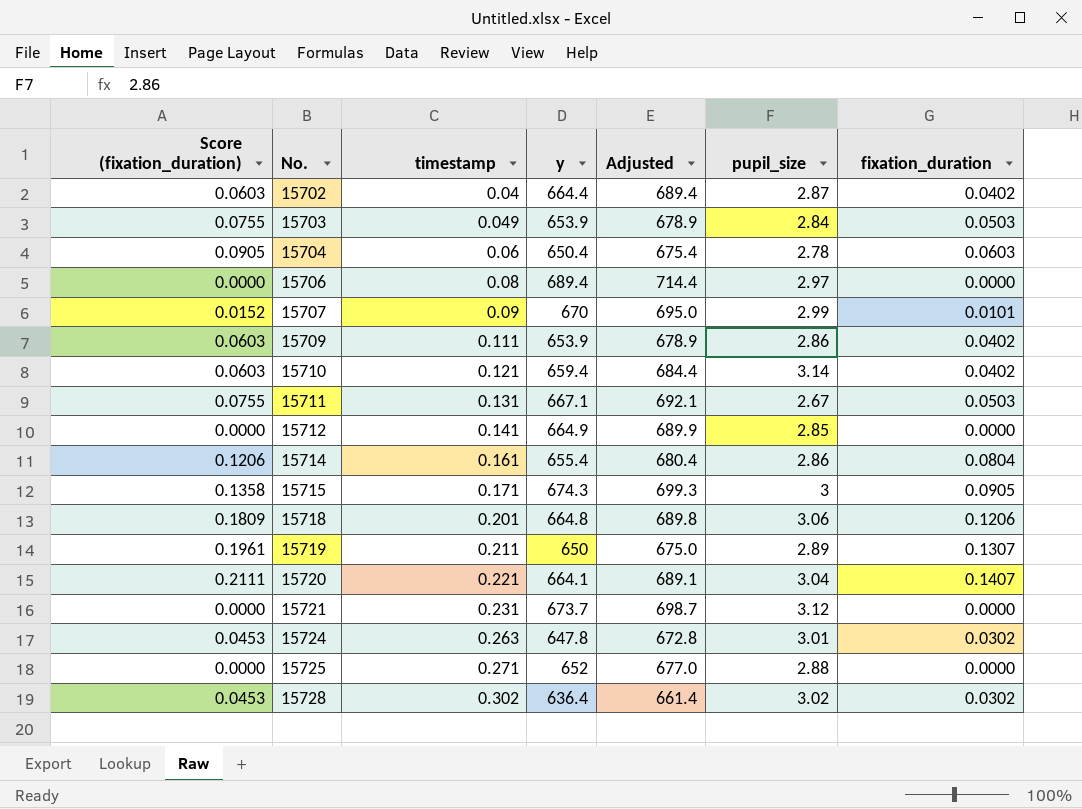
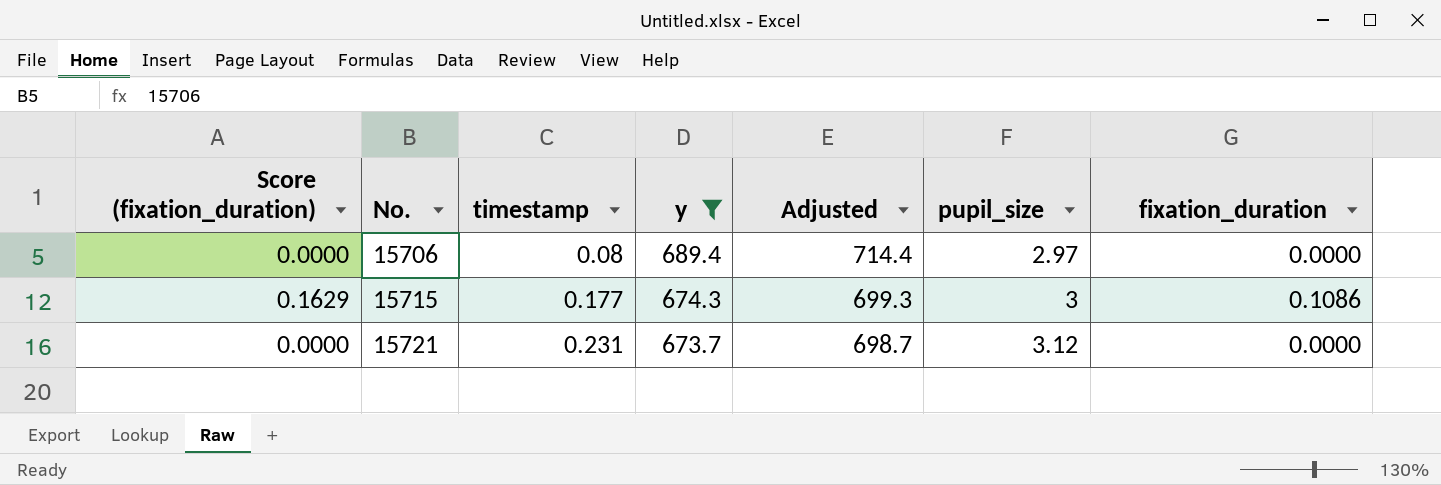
filter: none -> y >= 673.7
15715 | Score (fixation_duration): 0.1358 -> 0.1629
15715 | timestamp: 0.171 -> 0.177
15715 | fixation_duration: 0.0905 -> 0.1086

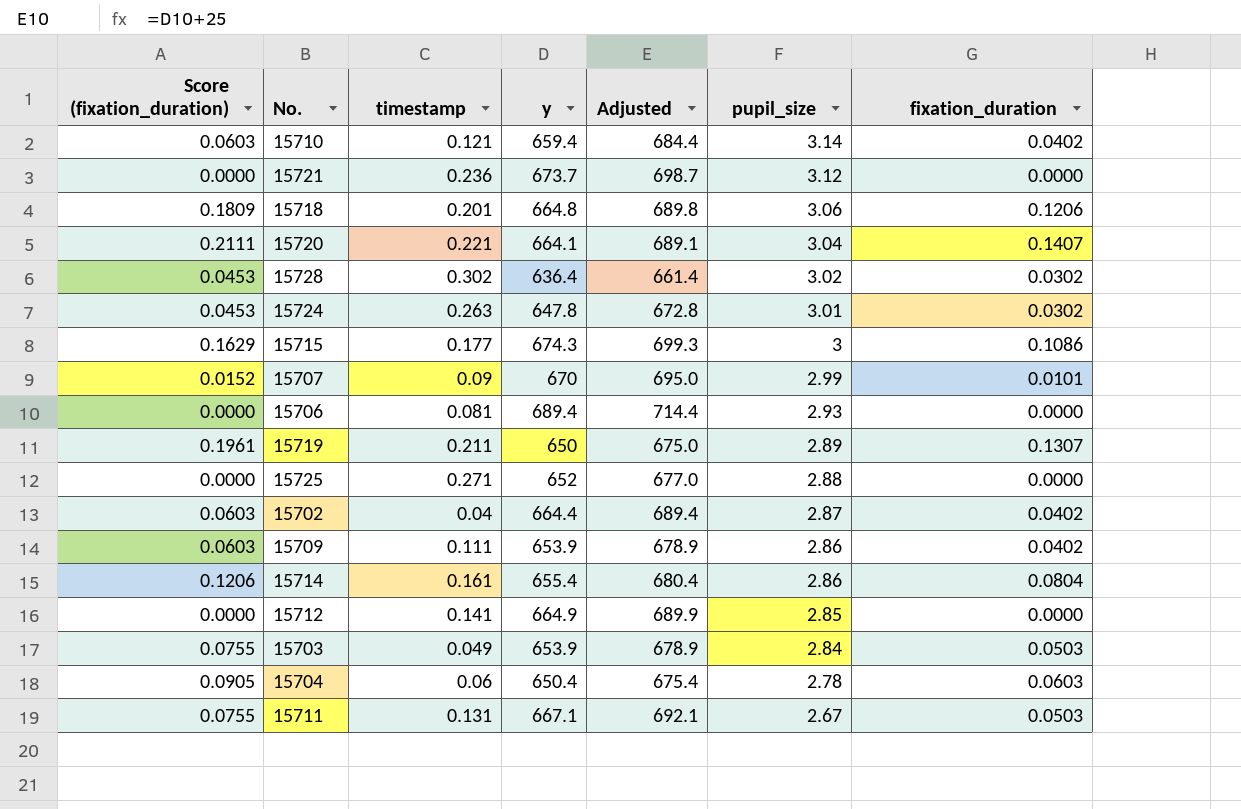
filter: y >= 673.7 -> none
row order: No. ascending -> pupil_size descending
15721 | timestamp: 0.231 -> 0.236
15706 | timestamp: 0.08 -> 0.081
15706 | pupil_size: 2.97 -> 2.93

